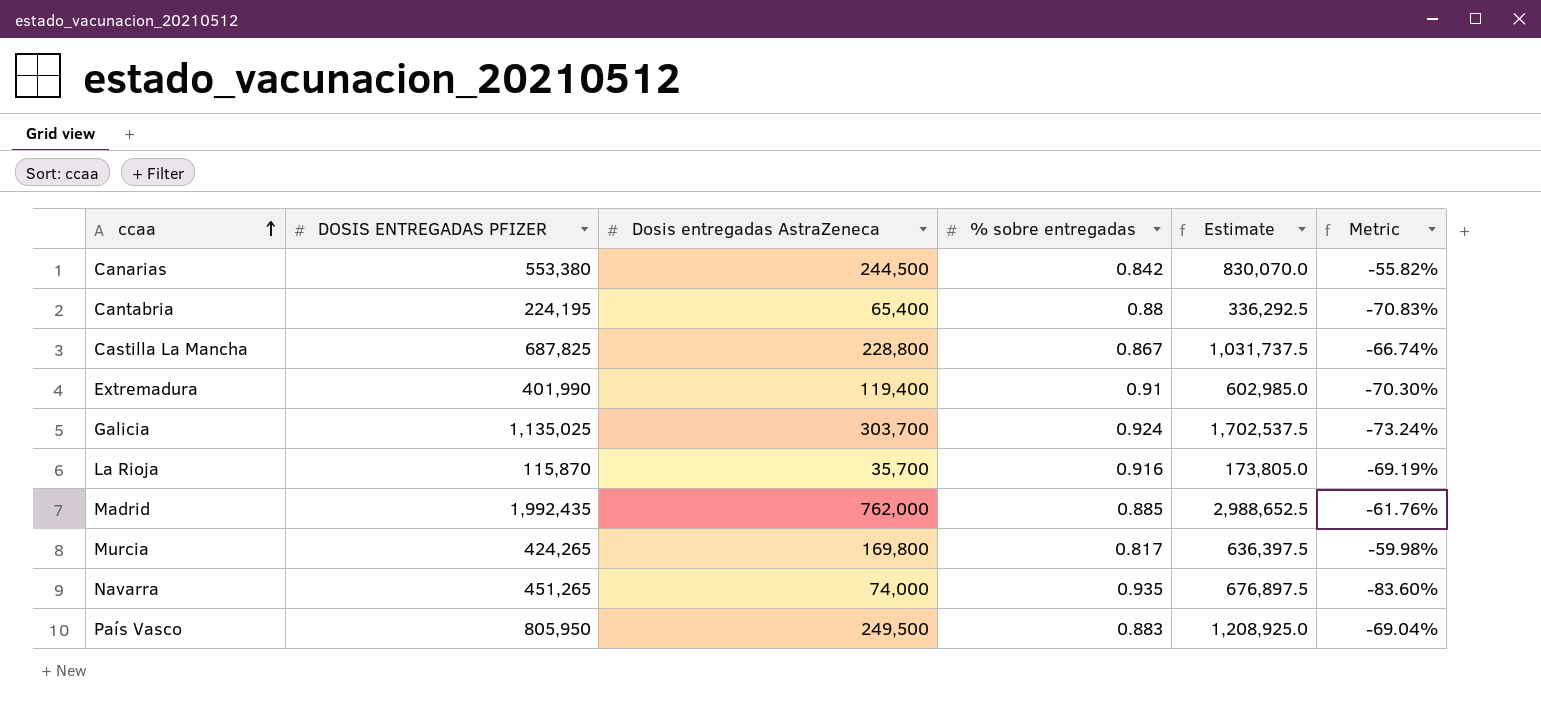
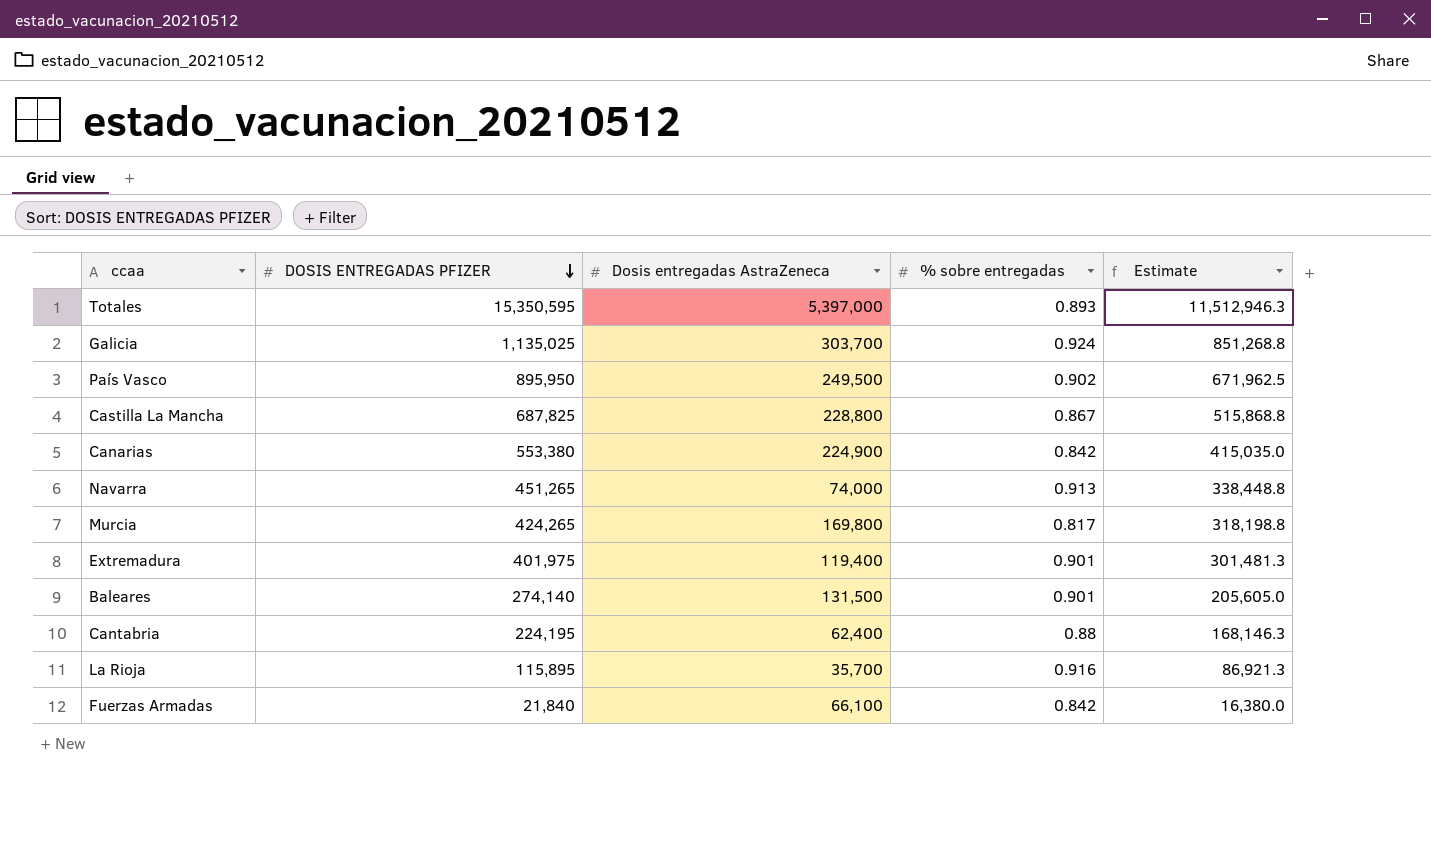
row order: ccaa ascending -> DOSIS ENTREGADAS PFIZER descending
column Metric | formula: ([Dosis entregadas AstraZeneca] - [DOSIS ENTREGADAS PFIZER]) / [DOSIS ENTREGADAS PFIZER] -> none
column Estimate | formula: [DOSIS ENTREGADAS PFIZER] * 1.5 -> [DOSIS ENTREGADAS PFIZER] * 0.75
row Madrid: 1,992,435 | 762,000 | 0.885 | 2,988,652.5 | -61.76% -> none
row Totales: none -> 15,350,595 | 5,397,000 | 0.893 | 11,512,946.3
País Vasco | DOSIS ENTREGADAS PFIZER: 805,950 -> 895,950
País Vasco | % sobre entregadas: 0.883 -> 0.902
Canarias | Dosis entregadas AstraZeneca: 244,500 -> 224,900
Navarra | % sobre entregadas: 0.935 -> 0.913
Extremadura | DOSIS ENTREGADAS PFIZER: 401,990 -> 401,975
Extremadura | % sobre entregadas: 0.91 -> 0.901
row Baleares: none -> 274,140 | 131,500 | 0.901 | 205,605.0
Cantabria | Dosis entregadas AstraZeneca: 65,400 -> 62,400
La Rioja | DOSIS ENTREGADAS PFIZER: 115,870 -> 115,895
row Fuerzas Armadas: none -> 21,840 | 66,100 | 0.842 | 16,380.0

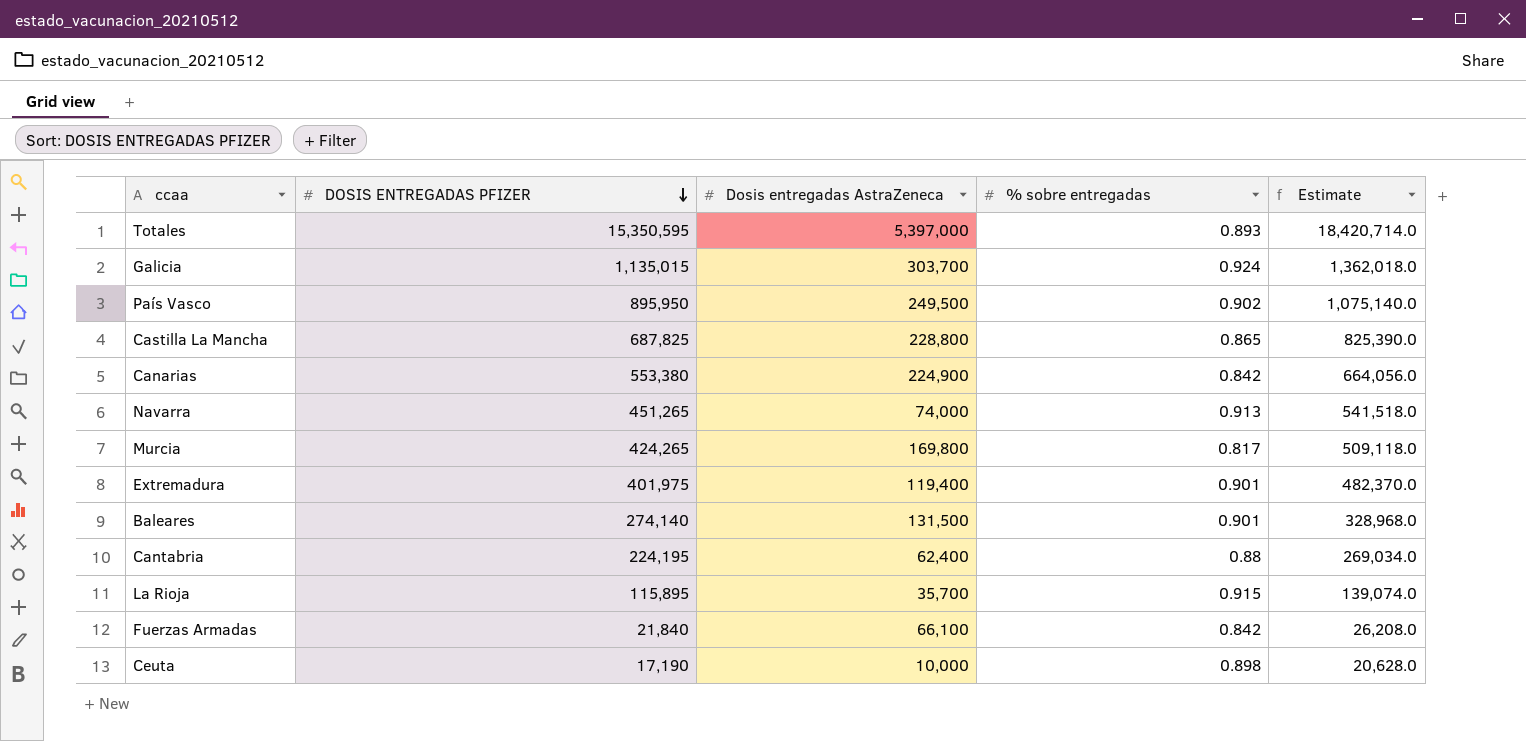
column Estimate | formula: [DOSIS ENTREGADAS PFIZER] * 0.75 -> [DOSIS ENTREGADAS PFIZER] * 1.2
Galicia | DOSIS ENTREGADAS PFIZER: 1,135,025 -> 1,135,015
Castilla La Mancha | % sobre entregadas: 0.867 -> 0.865
La Rioja | % sobre entregadas: 0.916 -> 0.915
row Ceuta: none -> 17,190 | 10,000 | 0.898 | 20,628.0

